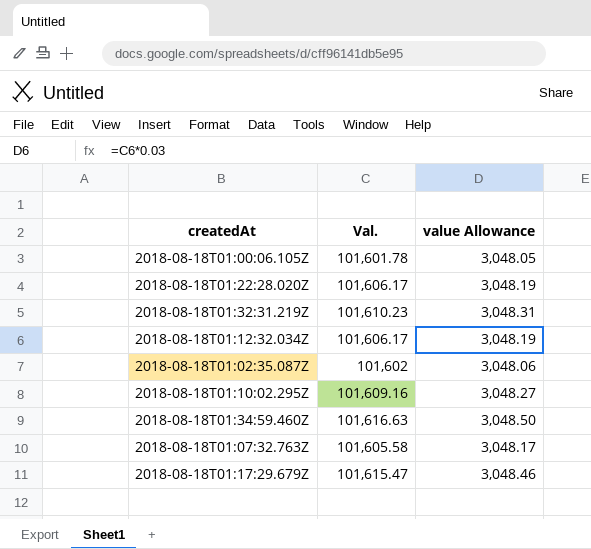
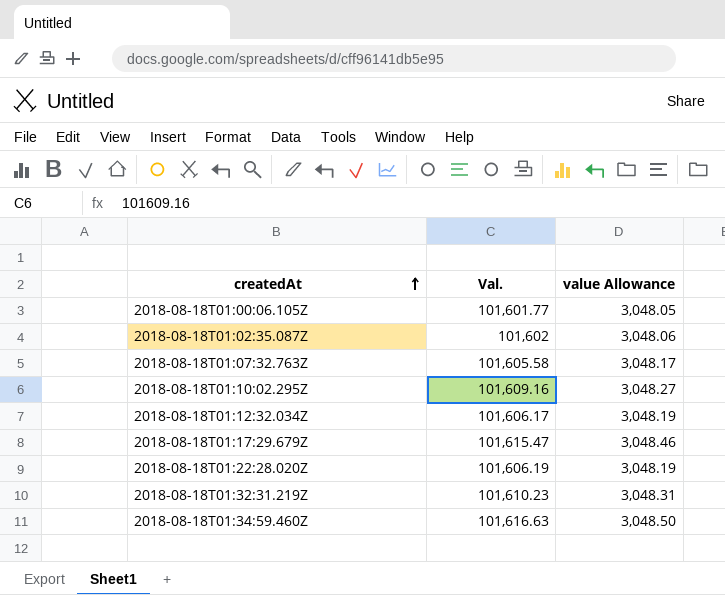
row order: none -> createdAt ascending
2018-08-18T01:00:06.105Z | Val.: 101,601.78 -> 101,601.77
2018-08-18T01:22:28.020Z | Val.: 101,606.17 -> 101,606.19

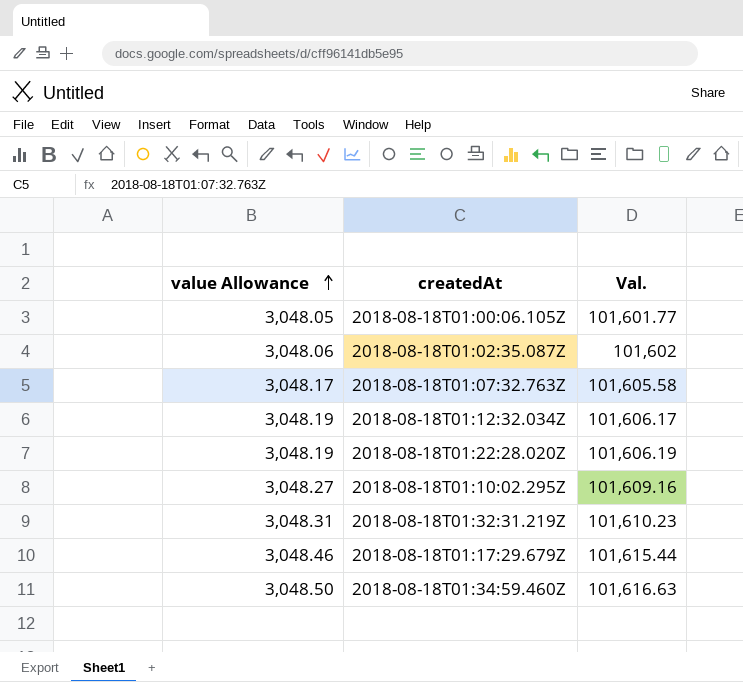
row order: createdAt ascending -> value Allowance ascending
column value Allowance | position: 3 -> 1
2018-08-18T01:17:29.679Z | Val.: 101,615.47 -> 101,615.44

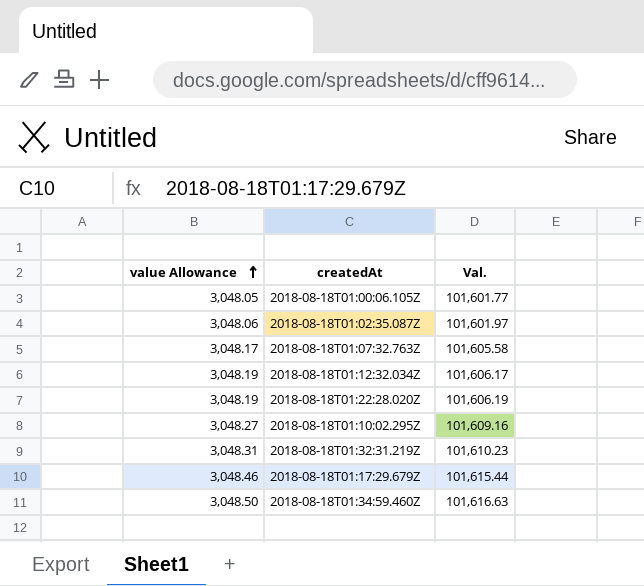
2018-08-18T01:02:35.087Z | Val.: 101,602 -> 101,601.97

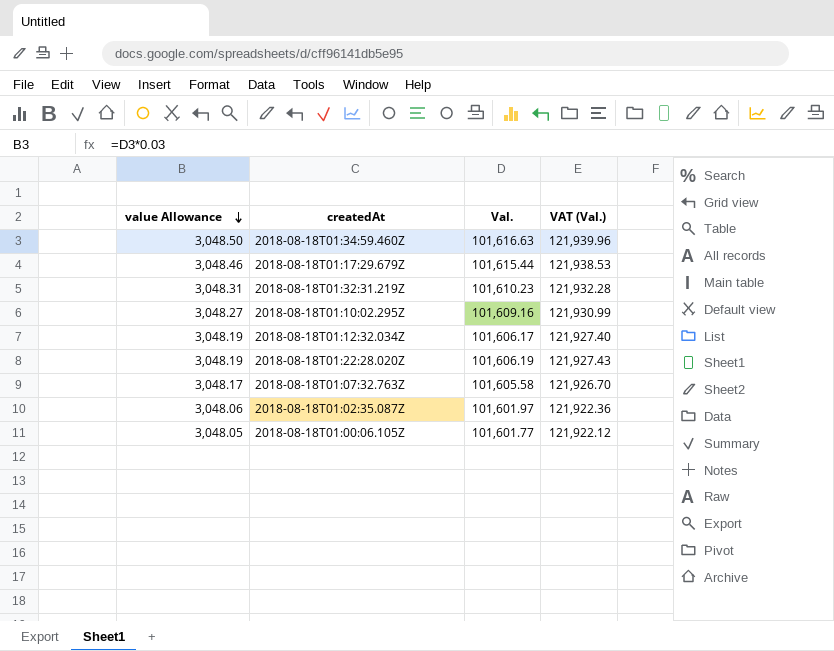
row order: value Allowance ascending -> value Allowance descending
column VAT (Val.) | formula: none -> [Val.] * 1.2

